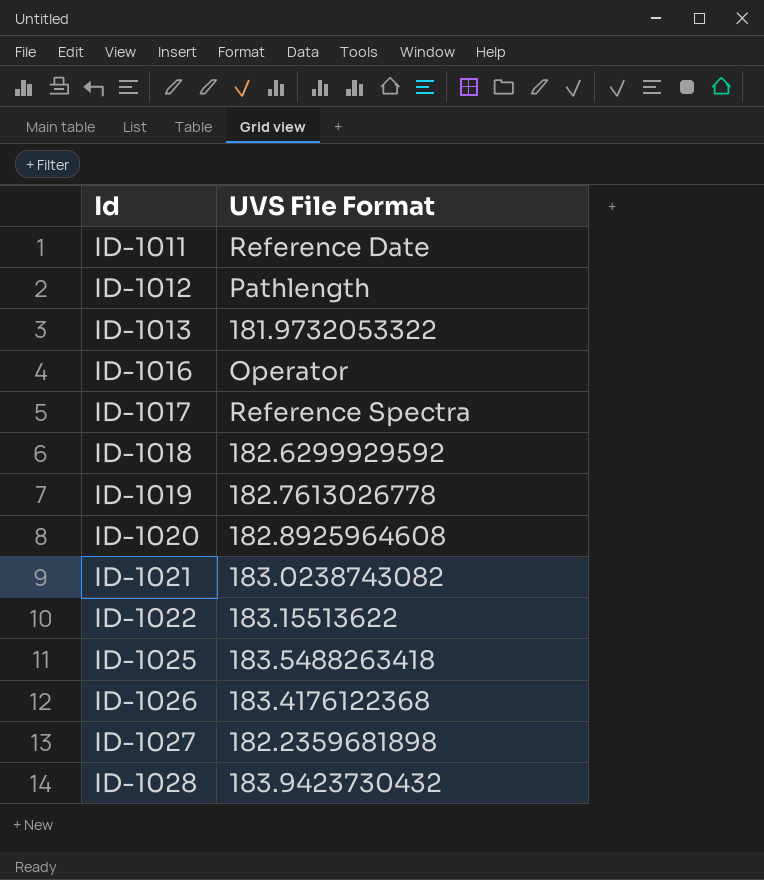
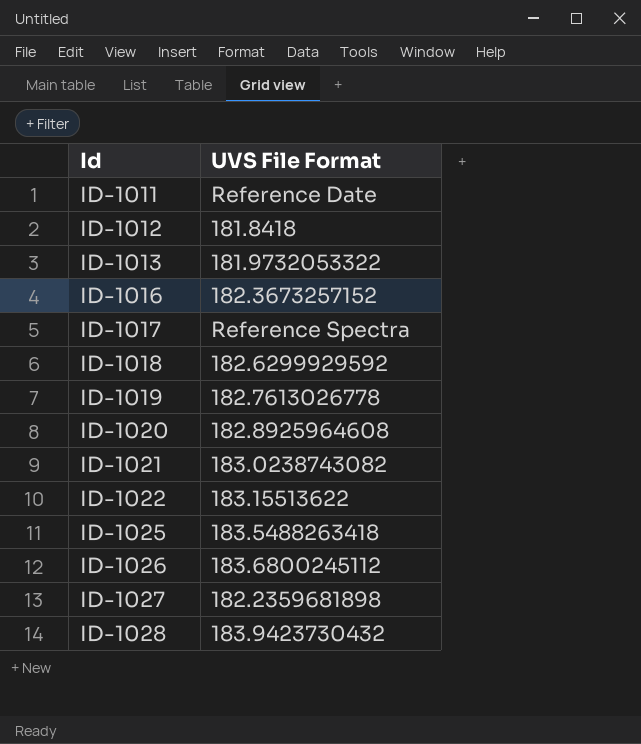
ID-1012 | UVS File Format: Pathlength -> 181.8418
ID-1016 | UVS File Format: Operator -> 182.3673257152
ID-1026 | UVS File Format: 183.4176122368 -> 183.6800245112

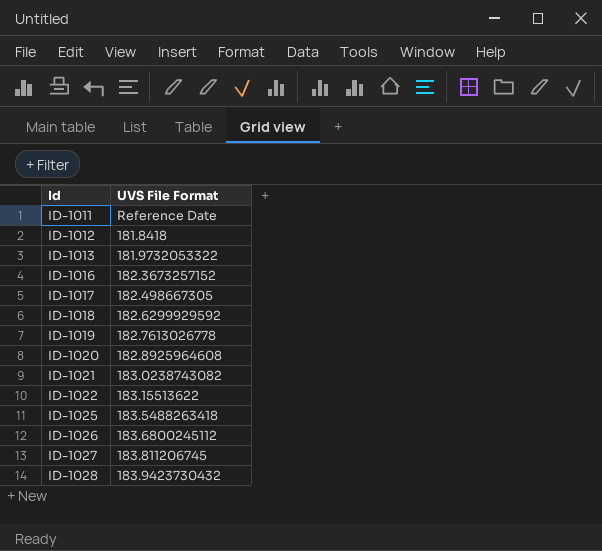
ID-1017 | UVS File Format: Reference Spectra -> 182.498667305
ID-1027 | UVS File Format: 182.2359681898 -> 183.811206745

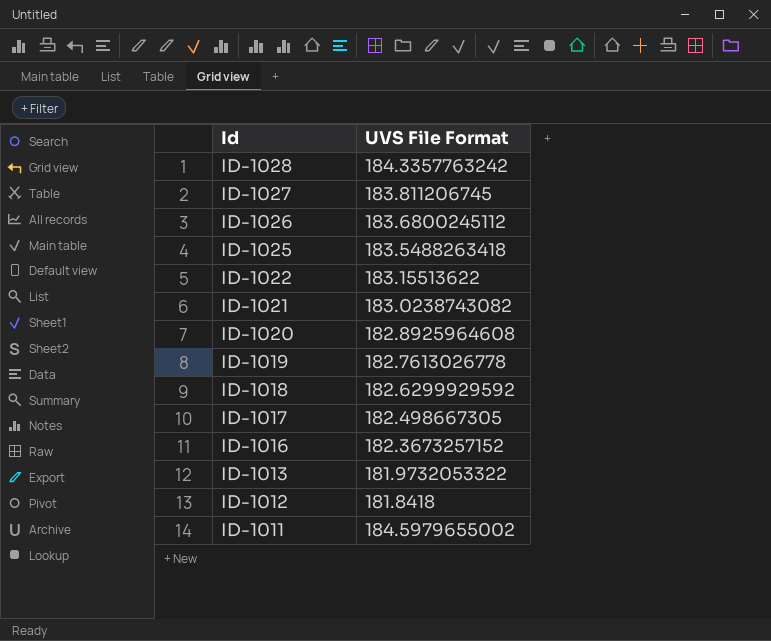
row order: Id ascending -> Id descending
ID-1028 | UVS File Format: 183.9423730432 -> 184.3357763242
ID-1011 | UVS File Format: Reference Date -> 184.5979655002

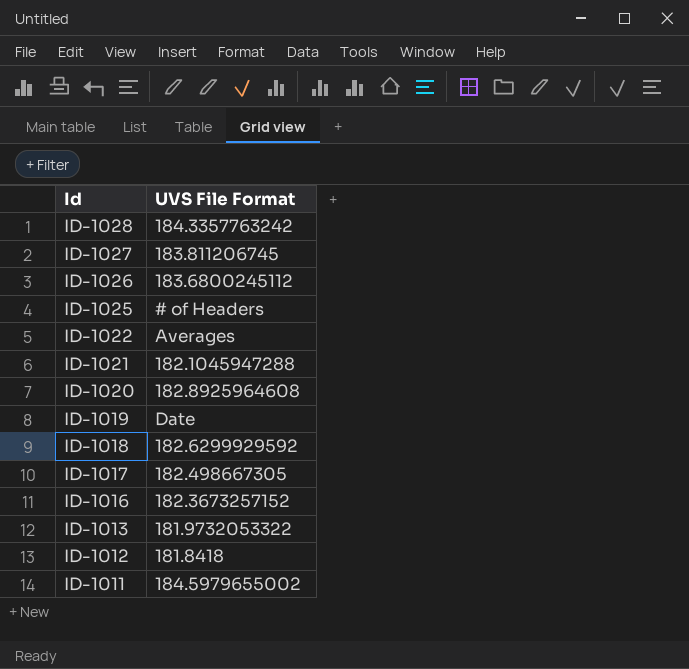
ID-1025 | UVS File Format: 183.5488263418 -> # of Headers
ID-1022 | UVS File Format: 183.15513622 -> Averages
ID-1021 | UVS File Format: 183.0238743082 -> 182.1045947288
ID-1019 | UVS File Format: 182.7613026778 -> Date

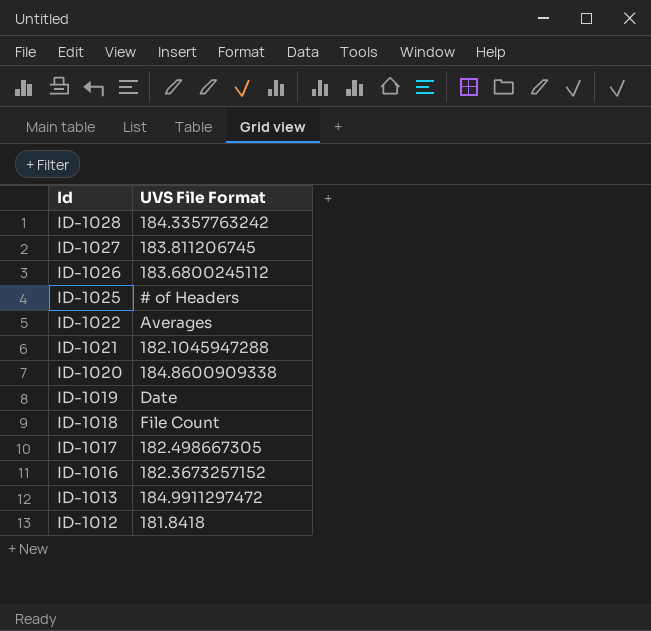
row ID-1011: 184.5979655002 -> none
ID-1020 | UVS File Format: 182.8925964608 -> 184.8600909338
ID-1018 | UVS File Format: 182.6299929592 -> File Count
ID-1013 | UVS File Format: 181.9732053322 -> 184.9911297472

